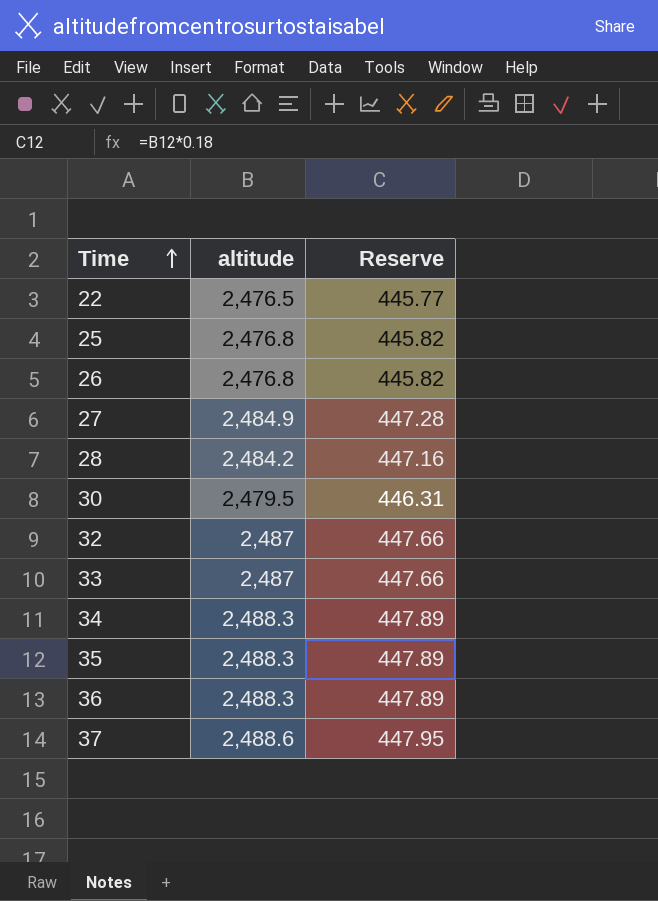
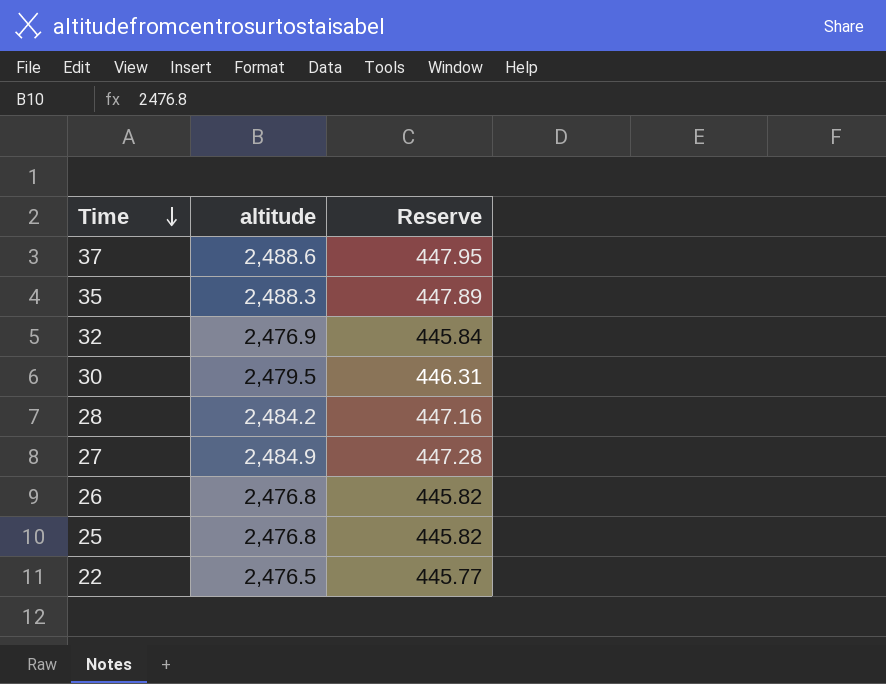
row order: Time ascending -> Time descending
row 33: 2,487 | 447.66 -> none
row 34: 2,488.3 | 447.89 -> none
row 36: 2,488.3 | 447.89 -> none
32 | altitude: 2,487 -> 2,476.9
32 | Reserve: 447.66 -> 445.84

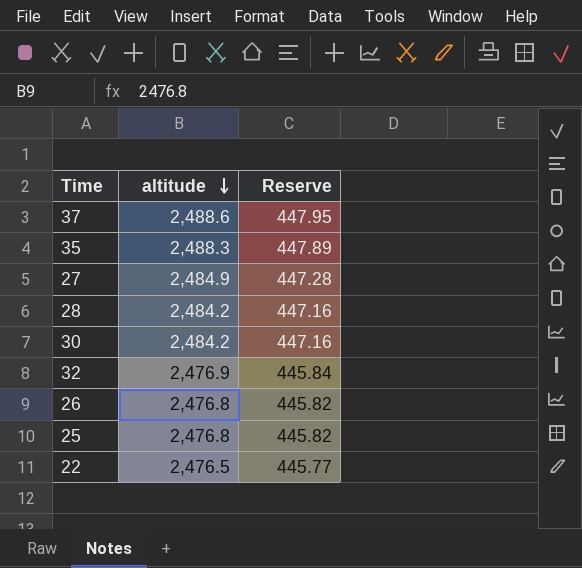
row order: Time descending -> altitude descending
30 | altitude: 2,479.5 -> 2,484.2
30 | Reserve: 446.31 -> 447.16

